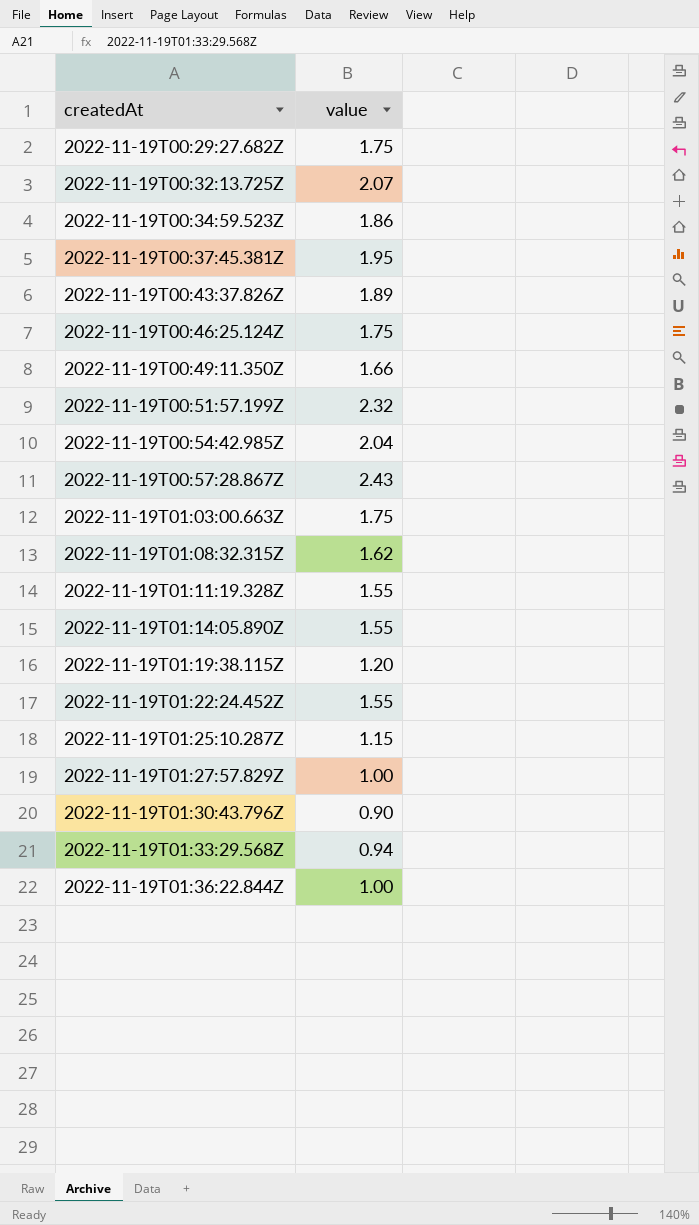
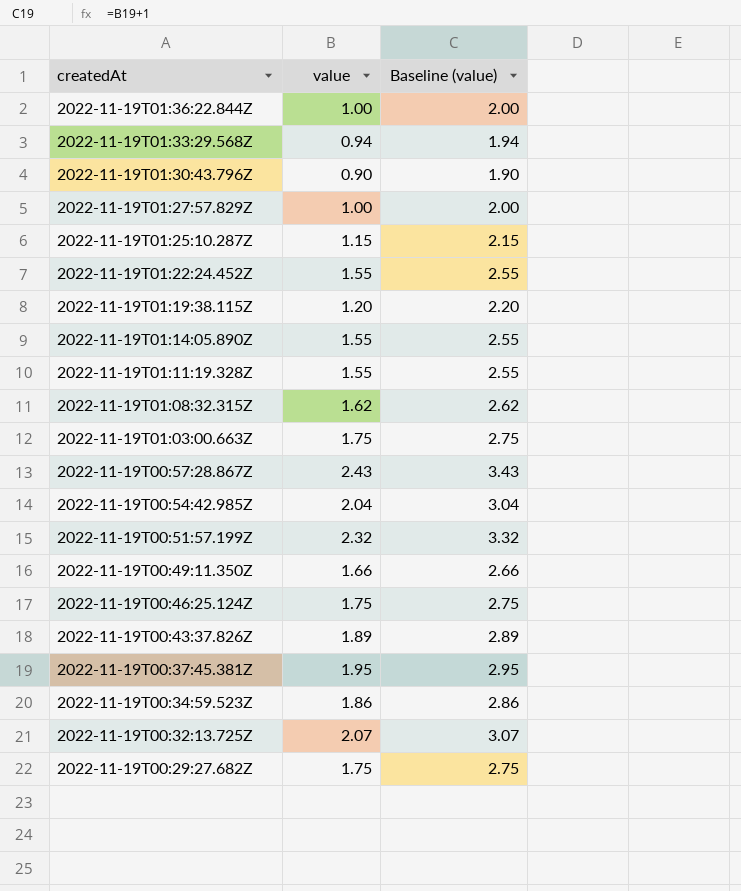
row order: createdAt ascending -> createdAt descending
column Baseline (value) | formula: none -> [value] + 1

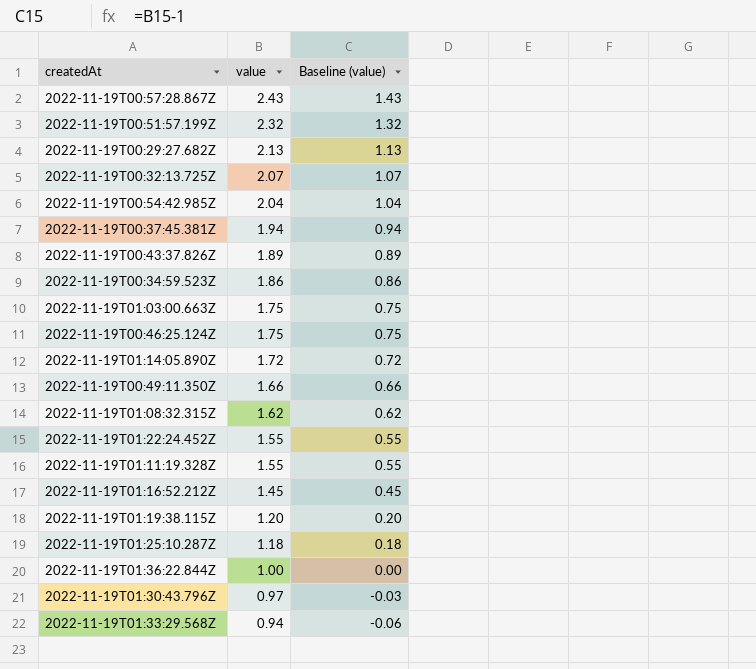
row order: createdAt descending -> value descending
column Baseline (value) | formula: [value] + 1 -> [value] - 1
row 2022-11-19T01:27:57.829Z: 1.00 | 2.00 -> none
2022-11-19T00:29:27.682Z | value: 1.75 -> 2.13
2022-11-19T00:37:45.381Z | value: 1.95 -> 1.94
2022-11-19T01:14:05.890Z | value: 1.55 -> 1.72
row 2022-11-19T01:16:52.212Z: none -> 1.45 | 0.45
2022-11-19T01:25:10.287Z | value: 1.15 -> 1.18
2022-11-19T01:30:43.796Z | value: 0.90 -> 0.97

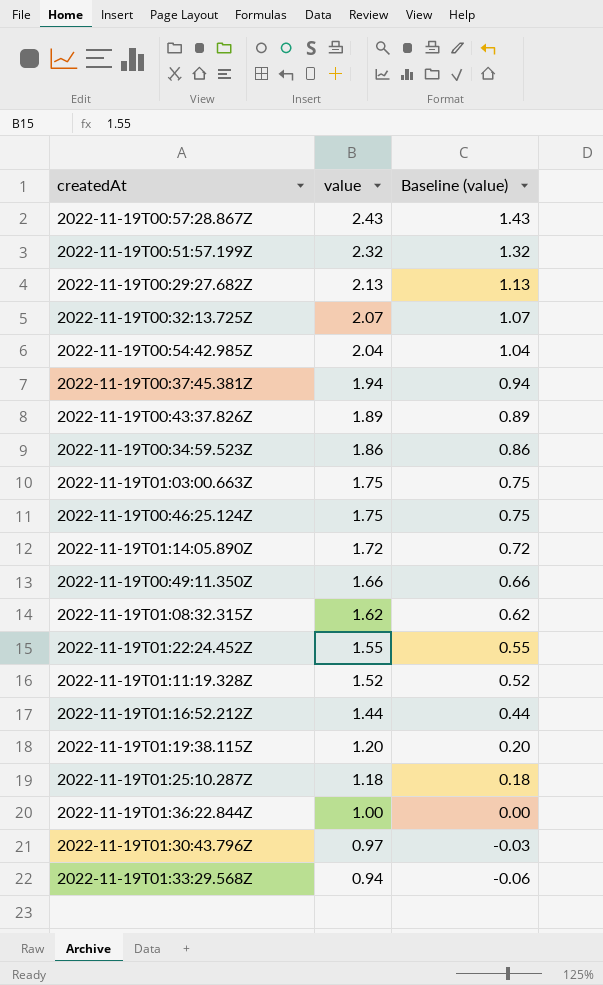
2022-11-19T01:11:19.328Z | value: 1.55 -> 1.52
2022-11-19T01:11:19.328Z | Baseline (value): 0.55 -> 0.52
2022-11-19T01:16:52.212Z | value: 1.45 -> 1.44
2022-11-19T01:16:52.212Z | Baseline (value): 0.45 -> 0.44

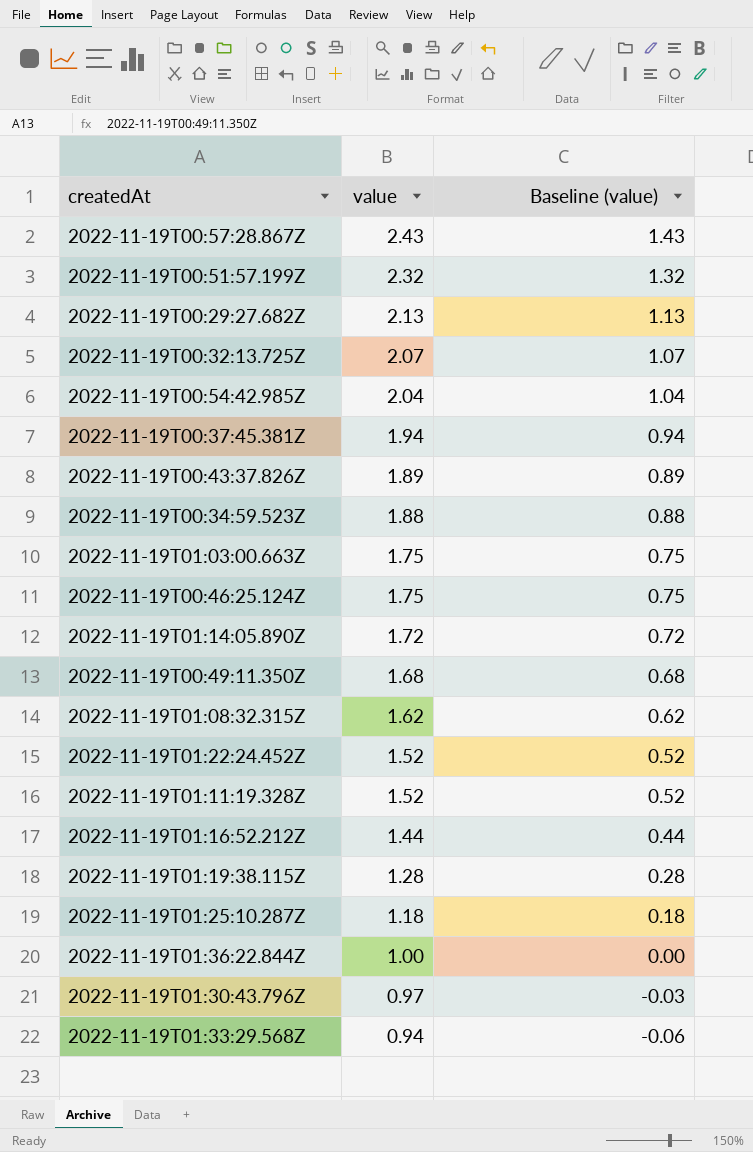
2022-11-19T00:34:59.523Z | value: 1.86 -> 1.88
2022-11-19T00:34:59.523Z | Baseline (value): 0.86 -> 0.88
2022-11-19T00:49:11.350Z | value: 1.66 -> 1.68
2022-11-19T00:49:11.350Z | Baseline (value): 0.66 -> 0.68
2022-11-19T01:22:24.452Z | value: 1.55 -> 1.52
2022-11-19T01:22:24.452Z | Baseline (value): 0.55 -> 0.52
2022-11-19T01:19:38.115Z | value: 1.20 -> 1.28
2022-11-19T01:19:38.115Z | Baseline (value): 0.20 -> 0.28

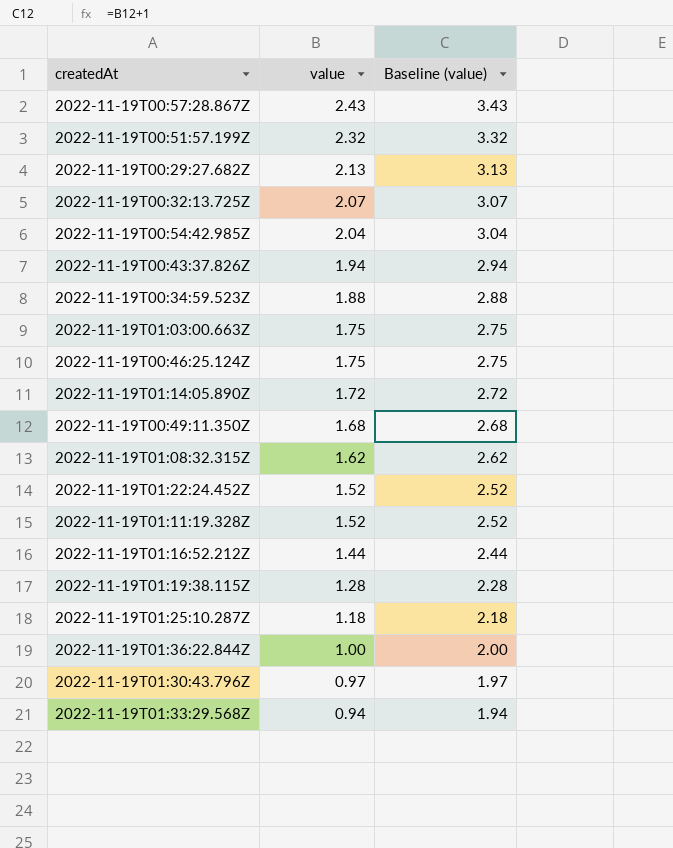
column Baseline (value) | formula: [value] - 1 -> [value] + 1
row 2022-11-19T00:37:45.381Z: 1.94 | 0.94 -> none
2022-11-19T00:43:37.826Z | value: 1.89 -> 1.94

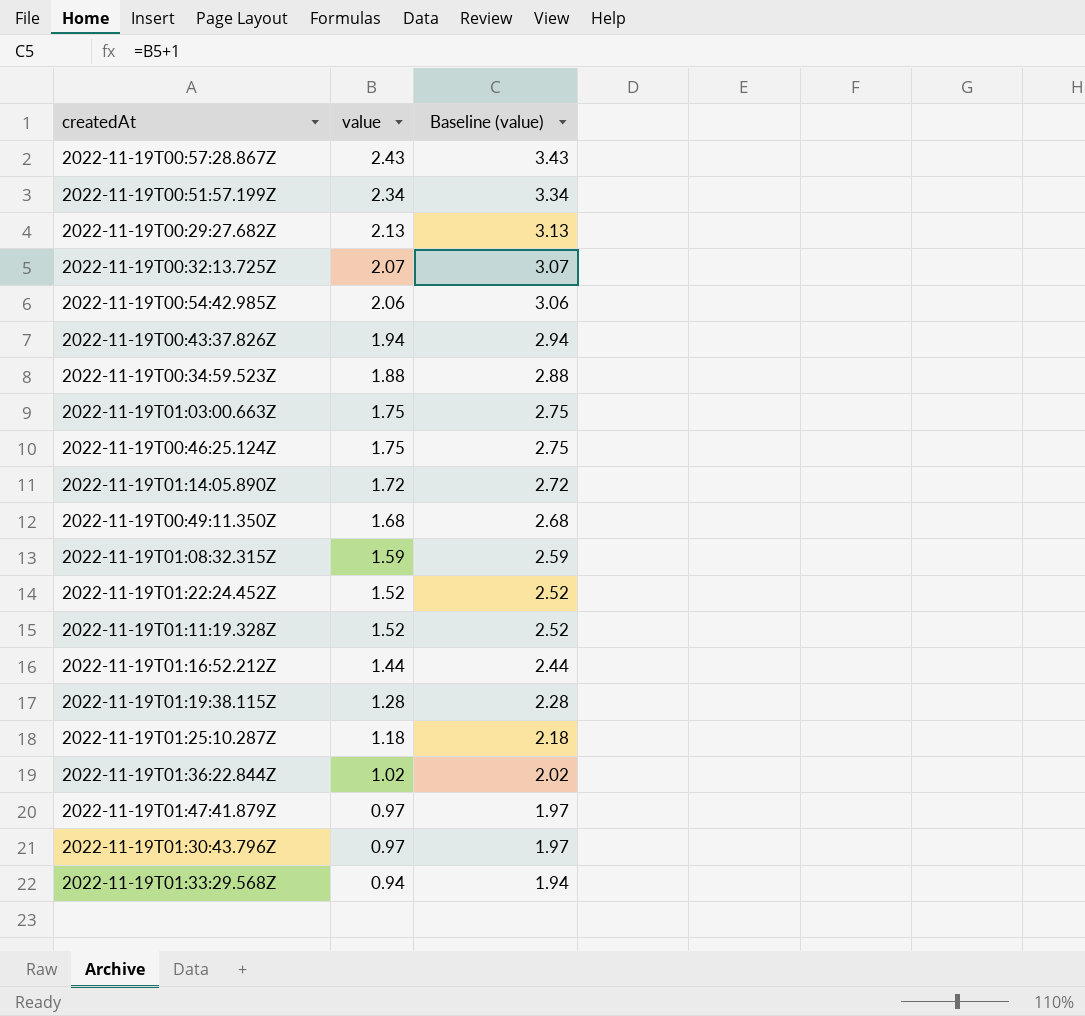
2022-11-19T00:51:57.199Z | value: 2.32 -> 2.34
2022-11-19T00:51:57.199Z | Baseline (value): 3.32 -> 3.34
2022-11-19T00:54:42.985Z | value: 2.04 -> 2.06
2022-11-19T00:54:42.985Z | Baseline (value): 3.04 -> 3.06
2022-11-19T01:08:32.315Z | value: 1.62 -> 1.59
2022-11-19T01:08:32.315Z | Baseline (value): 2.62 -> 2.59
2022-11-19T01:36:22.844Z | value: 1.00 -> 1.02
2022-11-19T01:36:22.844Z | Baseline (value): 2.00 -> 2.02
row 2022-11-19T01:47:41.879Z: none -> 0.97 | 1.97

